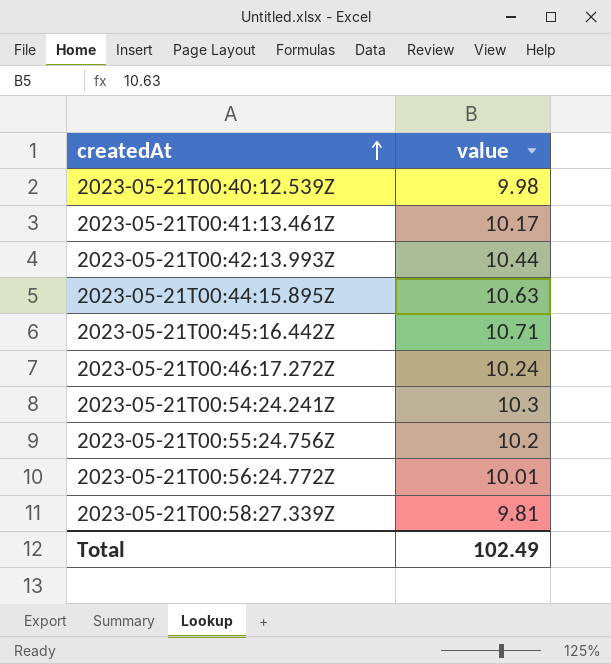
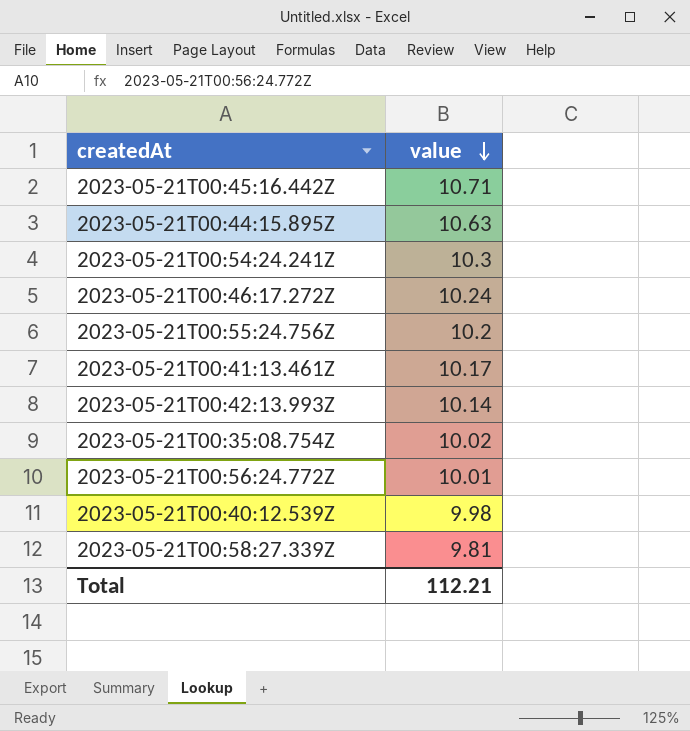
row order: createdAt ascending -> value descending
2023-05-21T00:42:13.993Z | value: 10.44 -> 10.14
row 2023-05-21T00:35:08.754Z: none -> 10.02
Total | value: 102.49 -> 112.21

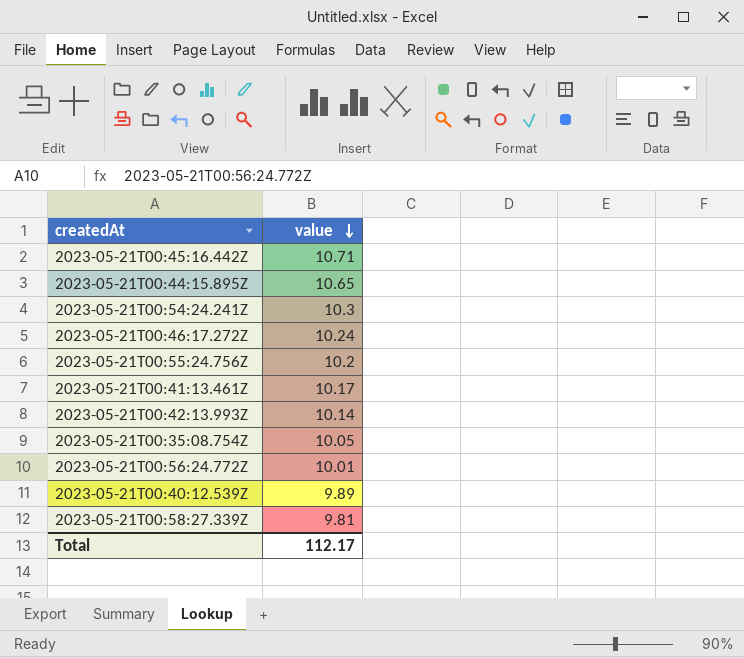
2023-05-21T00:44:15.895Z | value: 10.63 -> 10.65
2023-05-21T00:35:08.754Z | value: 10.02 -> 10.05
2023-05-21T00:40:12.539Z | value: 9.98 -> 9.89
Total | value: 112.21 -> 112.17

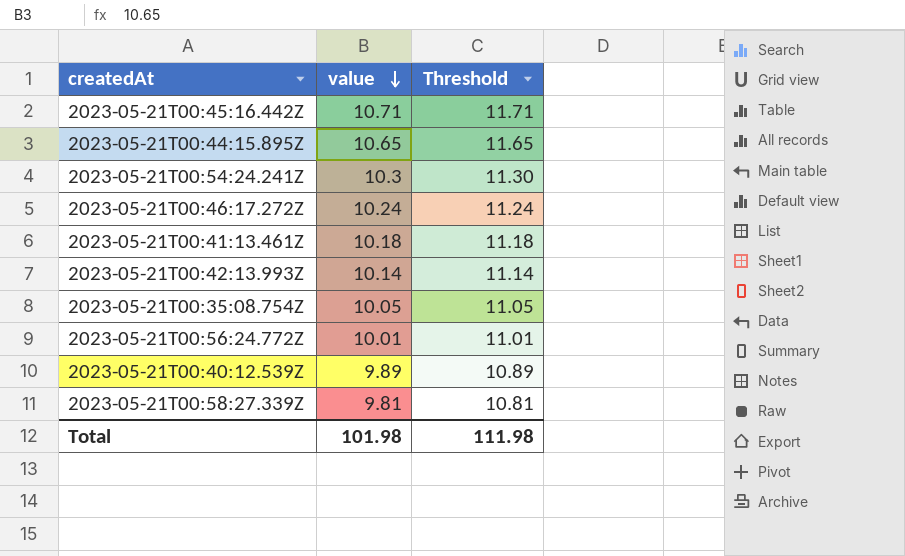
column Threshold | formula: none -> [value] + 1
row 2023-05-21T00:55:24.756Z: 10.2 -> none
2023-05-21T00:41:13.461Z | value: 10.17 -> 10.18
Total | value: 112.17 -> 101.98

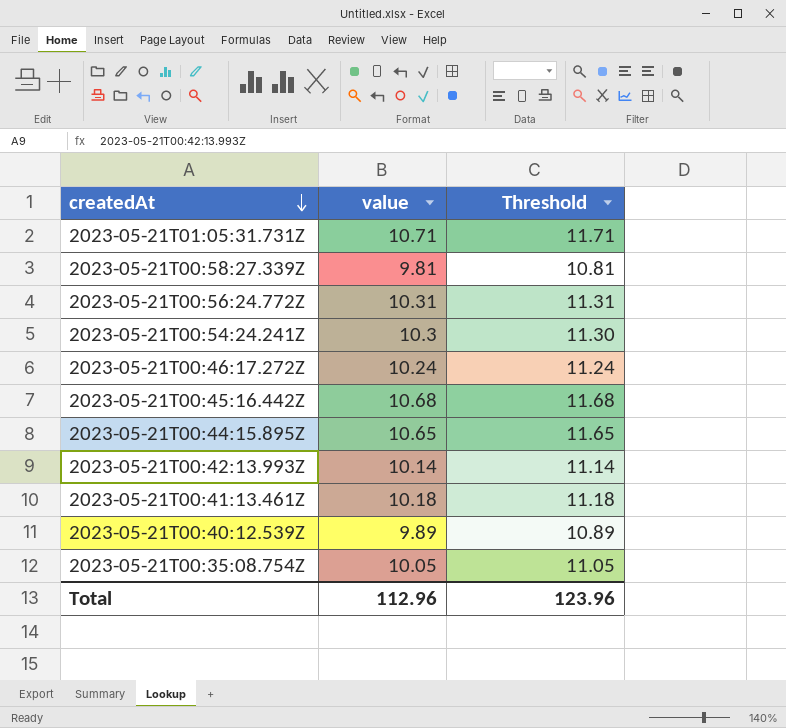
row order: value descending -> createdAt descending
row 2023-05-21T01:05:31.731Z: none -> 10.71 | 11.71
2023-05-21T00:56:24.772Z | value: 10.01 -> 10.31
2023-05-21T00:56:24.772Z | Threshold: 11.01 -> 11.31
2023-05-21T00:45:16.442Z | value: 10.71 -> 10.68
2023-05-21T00:45:16.442Z | Threshold: 11.71 -> 11.68
Total | value: 101.98 -> 112.96
Total | Threshold: 111.98 -> 123.96

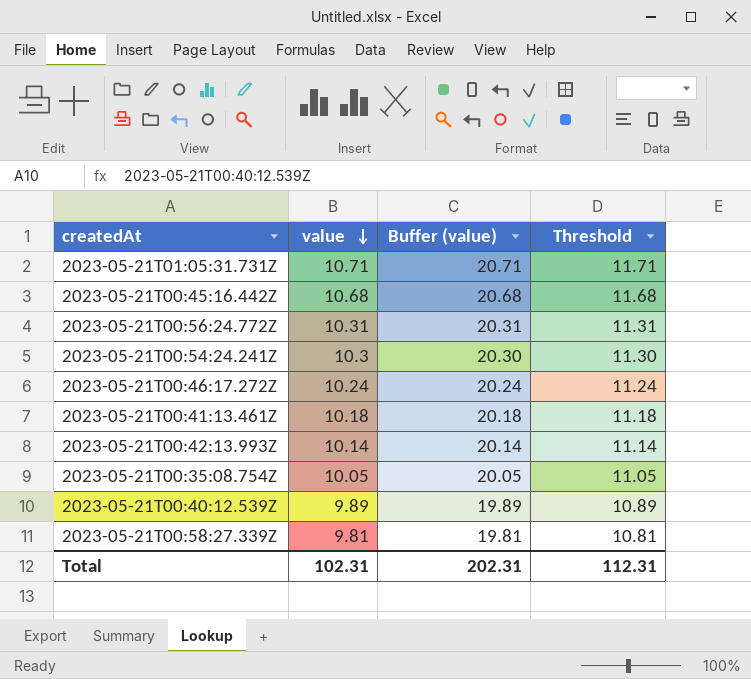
row order: createdAt descending -> value descending
column Buffer (value) | formula: none -> [value] + 10
row 2023-05-21T00:44:15.895Z: 10.65 | 11.65 -> none
Total | value: 112.96 -> 102.31
Total | Threshold: 123.96 -> 112.31

